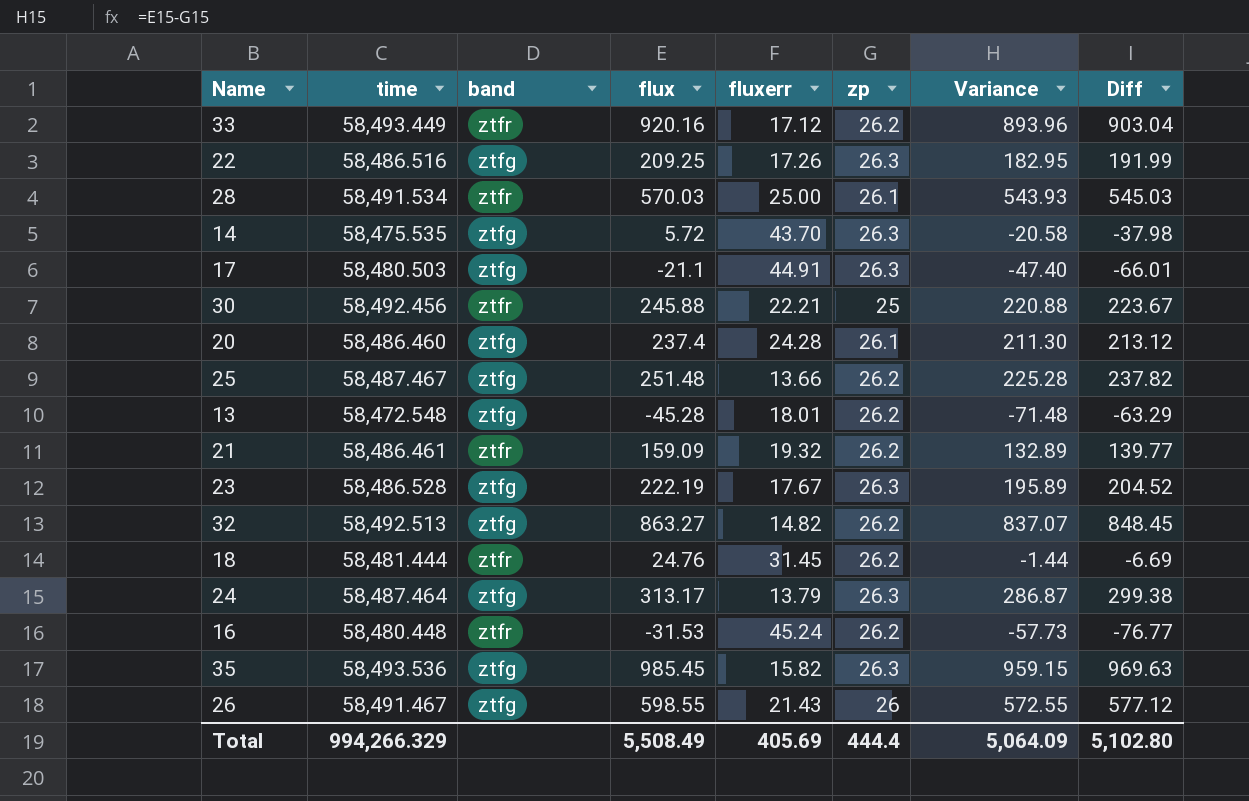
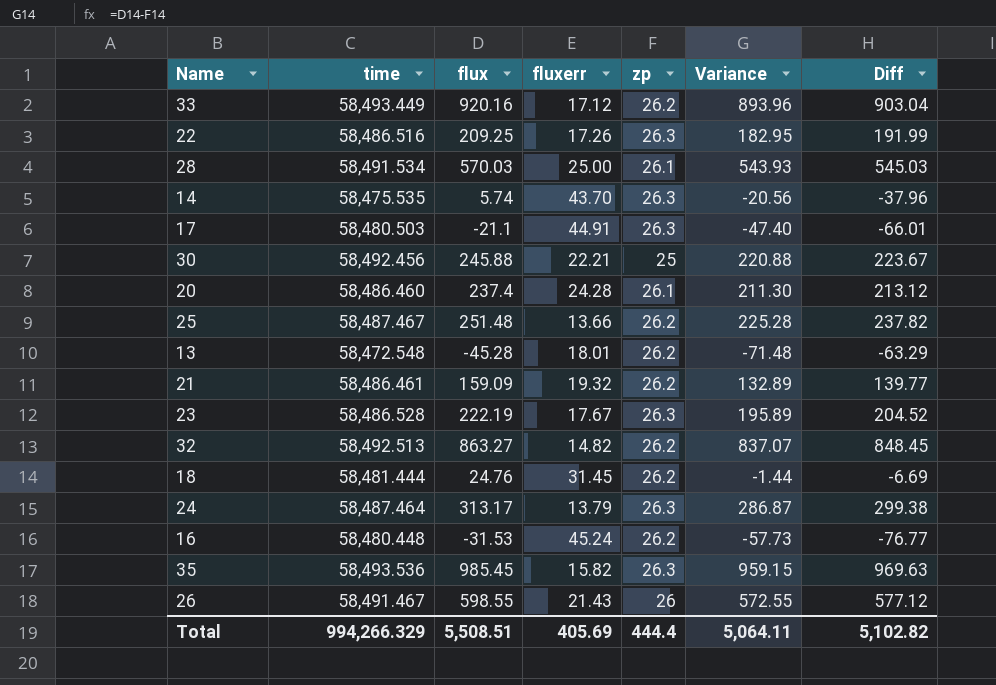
column band | position: 3 -> none
14 | flux: 5.72 -> 5.74
14 | Variance: -20.58 -> -20.56
14 | Diff: -37.98 -> -37.96
Total | flux: 5,508.49 -> 5,508.51
Total | Variance: 5,064.09 -> 5,064.11
Total | Diff: 5,102.80 -> 5,102.82

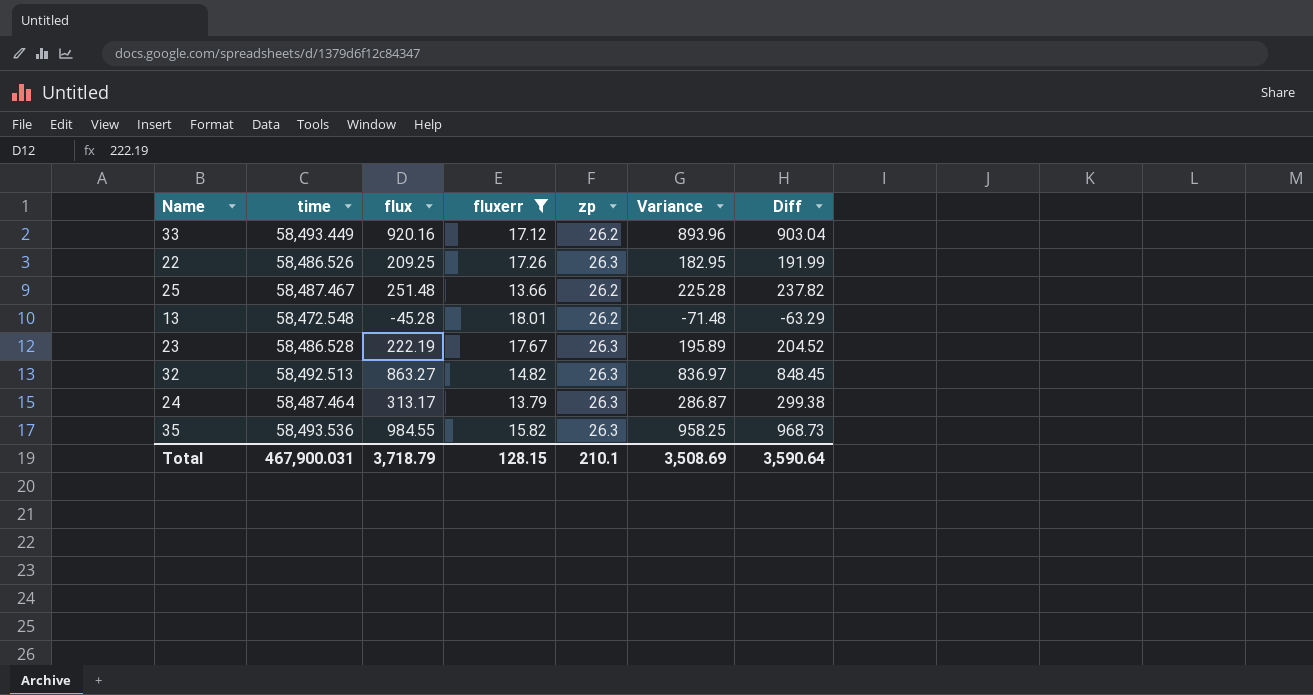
filter: none -> fluxerr <= 18.01
22 | time: 58,486.516 -> 58,486.526
32 | zp: 26.2 -> 26.3
32 | Variance: 837.07 -> 836.97
35 | flux: 985.45 -> 984.55
35 | Variance: 959.15 -> 958.25
35 | Diff: 969.63 -> 968.73
Total | time: 994,266.329 -> 467,900.031
Total | flux: 5,508.51 -> 3,718.79
Total | fluxerr: 405.69 -> 128.15
Total | zp: 444.4 -> 210.1
Total | Variance: 5,064.11 -> 3,508.69
Total | Diff: 5,102.82 -> 3,590.64

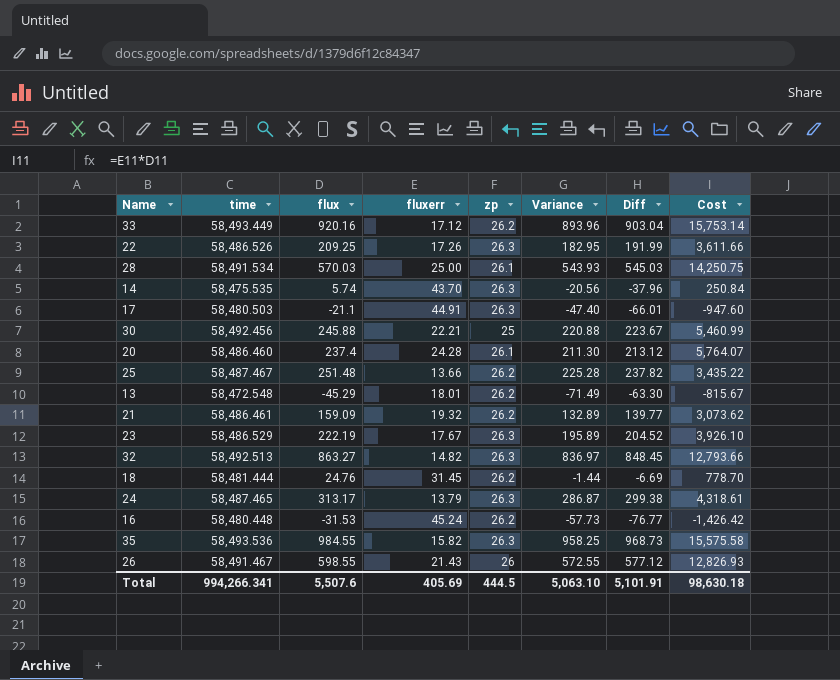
filter: fluxerr <= 18.01 -> none
column Cost | formula: none -> [flux] * [fluxerr]
13 | flux: -45.28 -> -45.29
13 | Variance: -71.48 -> -71.49
13 | Diff: -63.29 -> -63.30
23 | time: 58,486.528 -> 58,486.529
24 | time: 58,487.464 -> 58,487.465
Total | time: 467,900.031 -> 994,266.341
Total | flux: 3,718.79 -> 5,507.6
Total | fluxerr: 128.15 -> 405.69
Total | zp: 210.1 -> 444.5
Total | Variance: 3,508.69 -> 5,063.10
Total | Diff: 3,590.64 -> 5,101.91

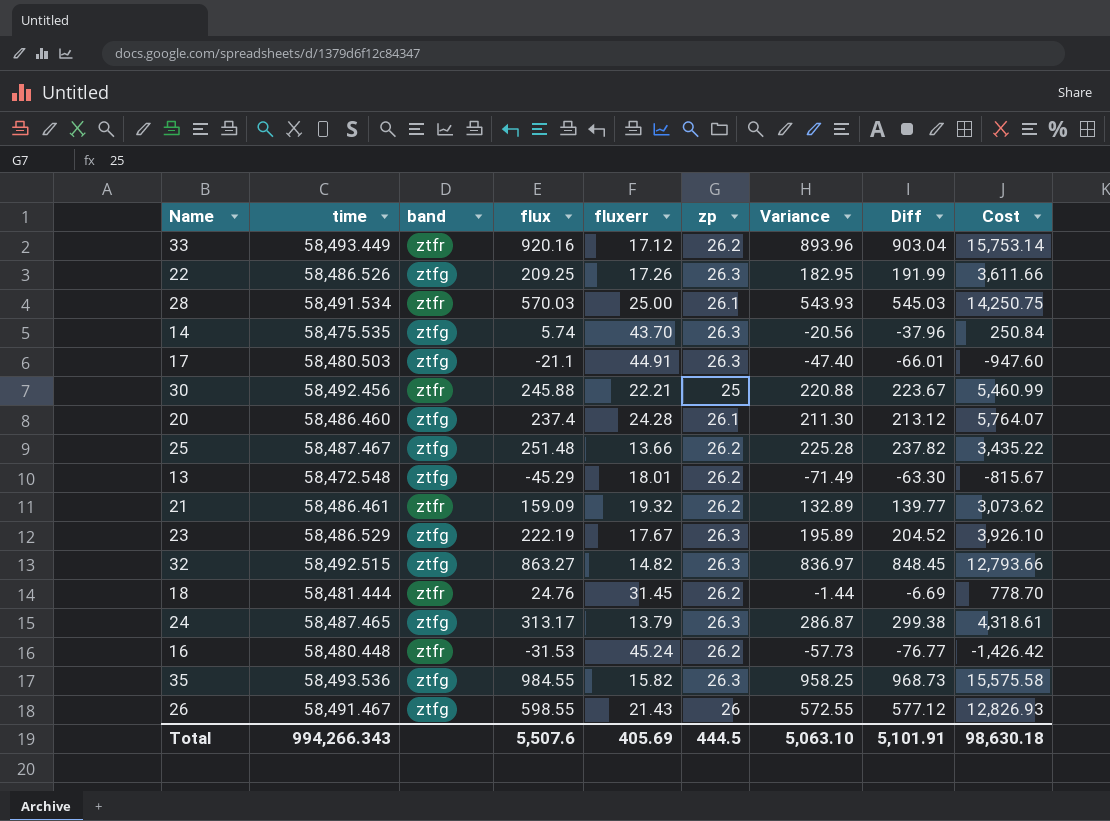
column band | position: none -> 3
32 | time: 58,492.513 -> 58,492.515
Total | time: 994,266.341 -> 994,266.343

